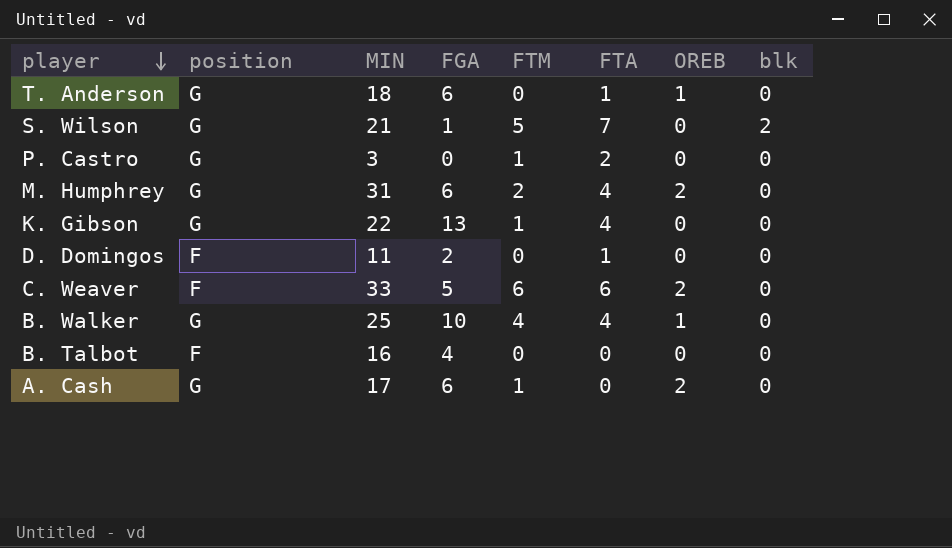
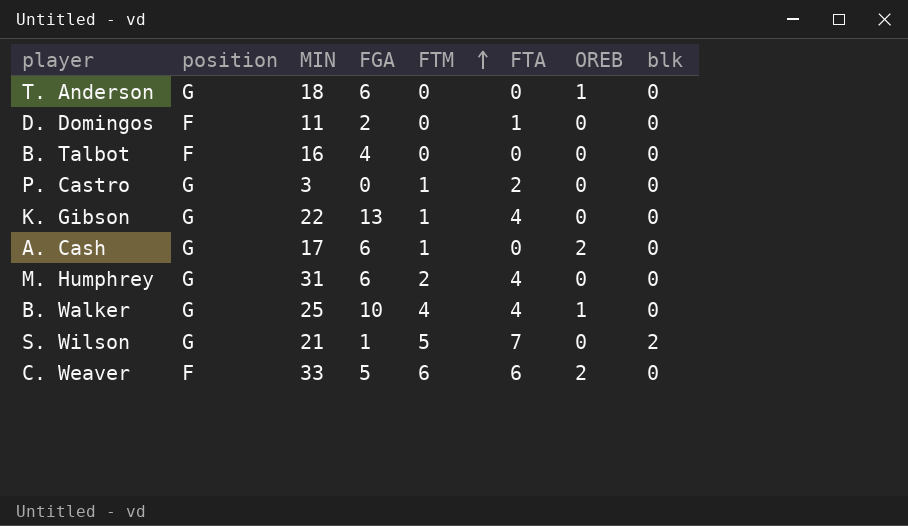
row order: player descending -> FTM ascending
T. Anderson | FTA: 1 -> 0
M. Humphrey | OREB: 2 -> 0

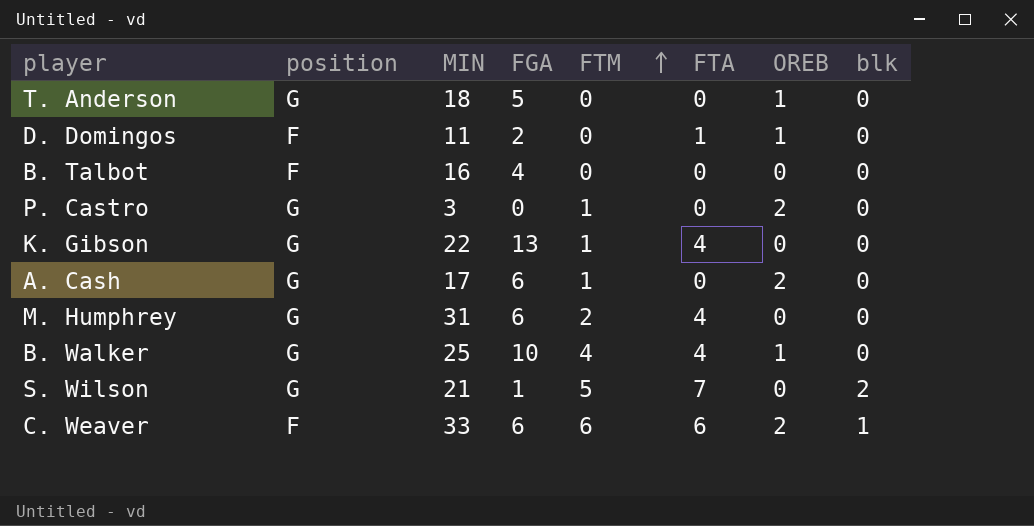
T. Anderson | FGA: 6 -> 5
D. Domingos | OREB: 0 -> 1
P. Castro | FTA: 2 -> 0
P. Castro | OREB: 0 -> 2
C. Weaver | FGA: 5 -> 6
C. Weaver | blk: 0 -> 1

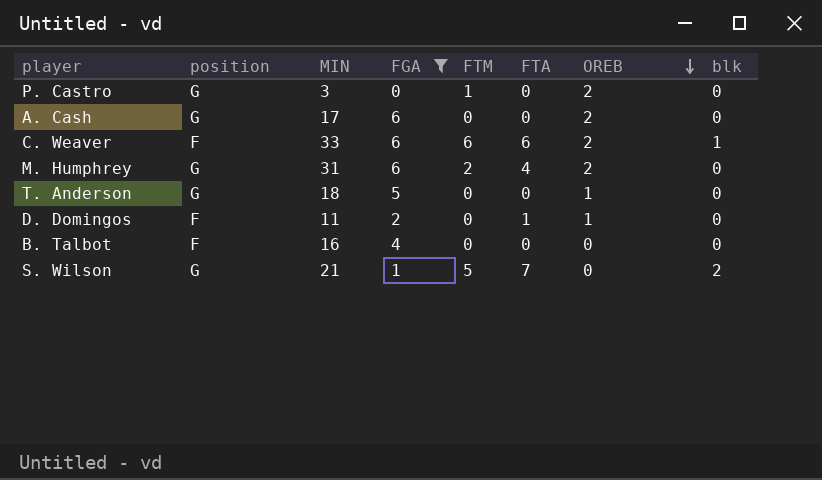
filter: none -> FGA <= 6
row order: FTM ascending -> OREB descending
A. Cash | FTM: 1 -> 0
M. Humphrey | OREB: 0 -> 2

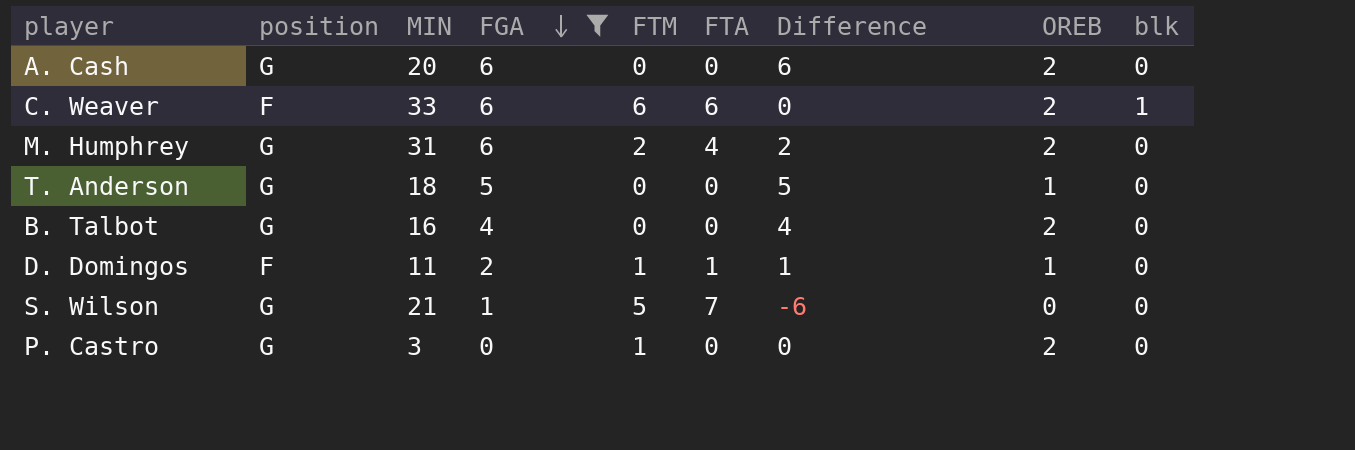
row order: OREB descending -> FGA descending
column Difference | formula: none -> [FGA] - [FTA]
A. Cash | MIN: 17 -> 20
B. Talbot | position: F -> G
B. Talbot | OREB: 0 -> 2
D. Domingos | FTM: 0 -> 1
S. Wilson | blk: 2 -> 0

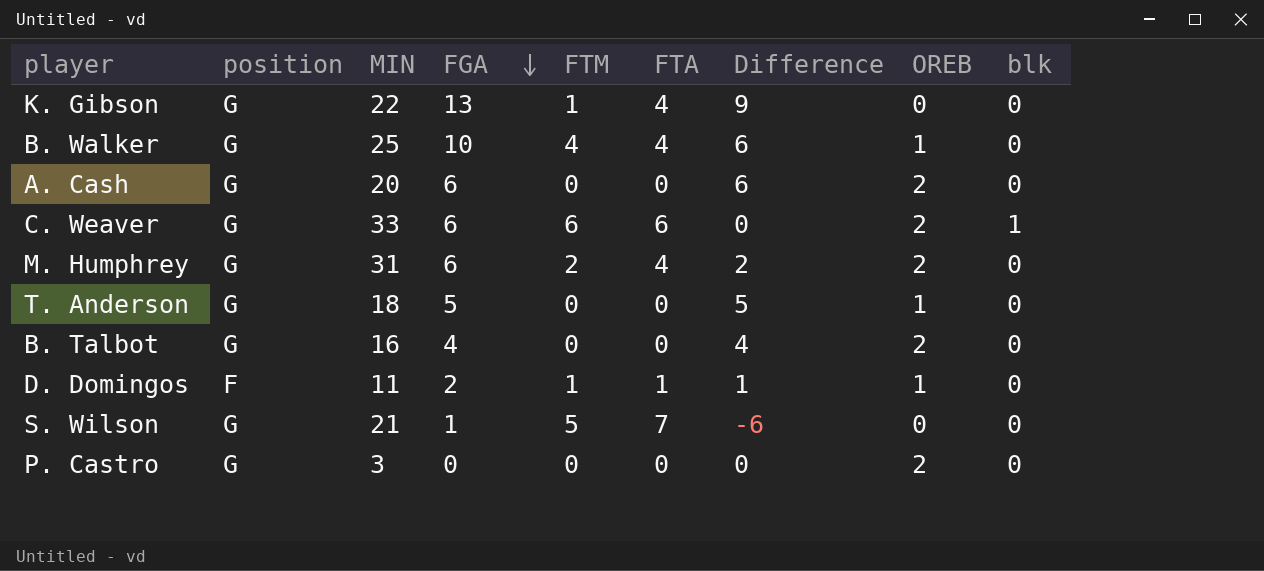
filter: FGA <= 6 -> none
C. Weaver | position: F -> G
P. Castro | FTM: 1 -> 0

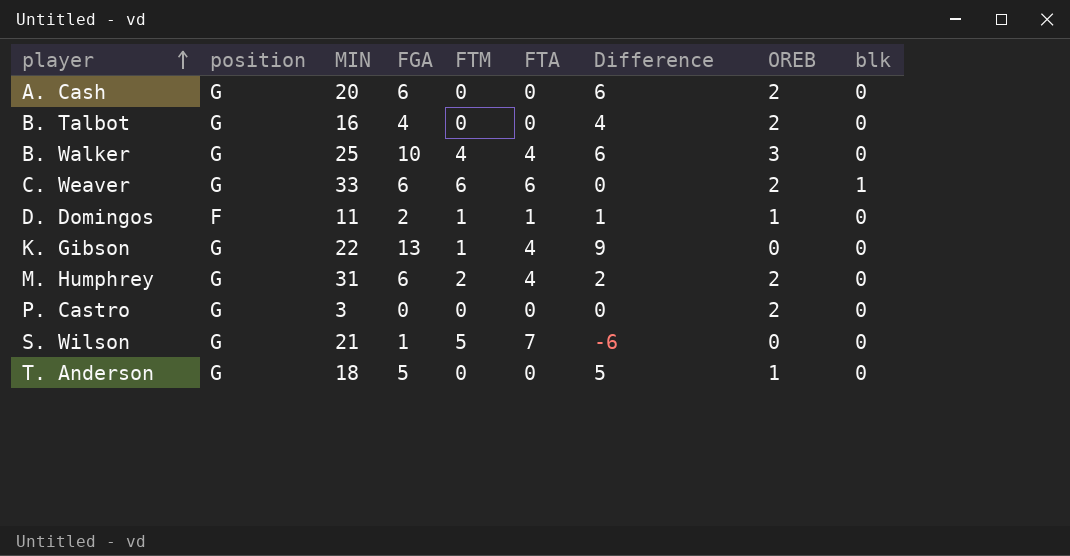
row order: FGA descending -> player ascending
B. Walker | OREB: 1 -> 3

